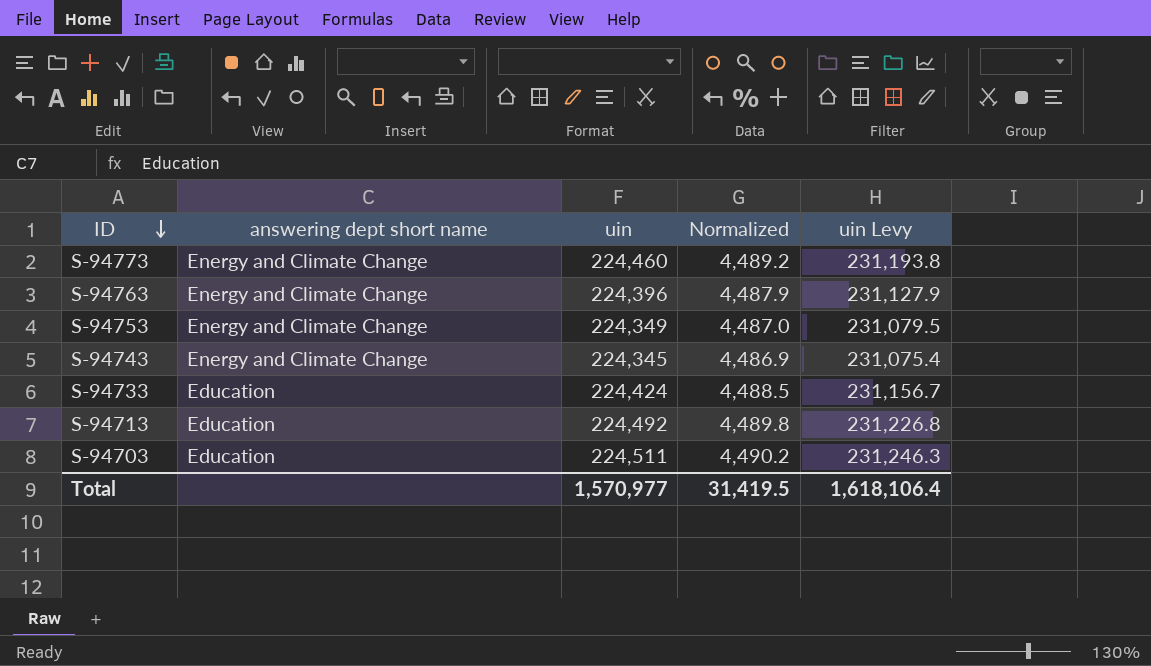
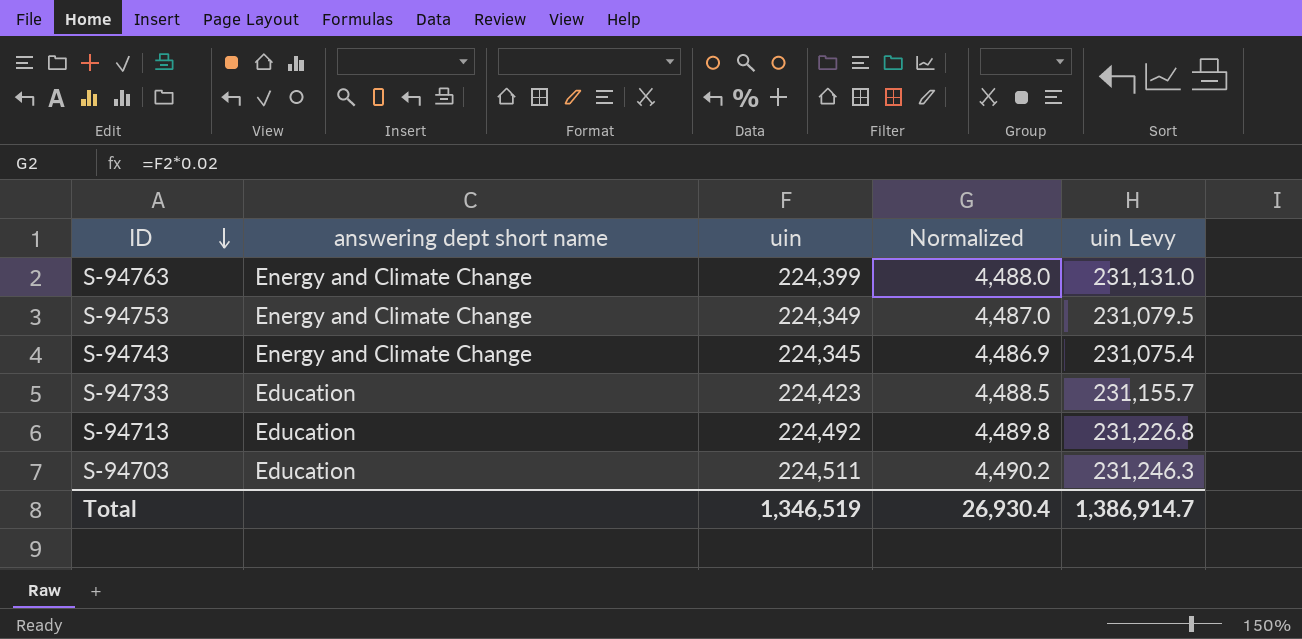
row S-94773: Energy and Climate Change | 224,460 | 4,489.2 | 231,193.8 -> none
S-94763 | uin: 224,396 -> 224,399
S-94763 | Normalized: 4,487.9 -> 4,488.0
S-94763 | uin Levy: 231,127.9 -> 231,131.0
S-94733 | uin: 224,424 -> 224,423
S-94733 | uin Levy: 231,156.7 -> 231,155.7
Total | uin: 1,570,977 -> 1,346,519
Total | Normalized: 31,419.5 -> 26,930.4
Total | uin Levy: 1,618,106.4 -> 1,386,914.7

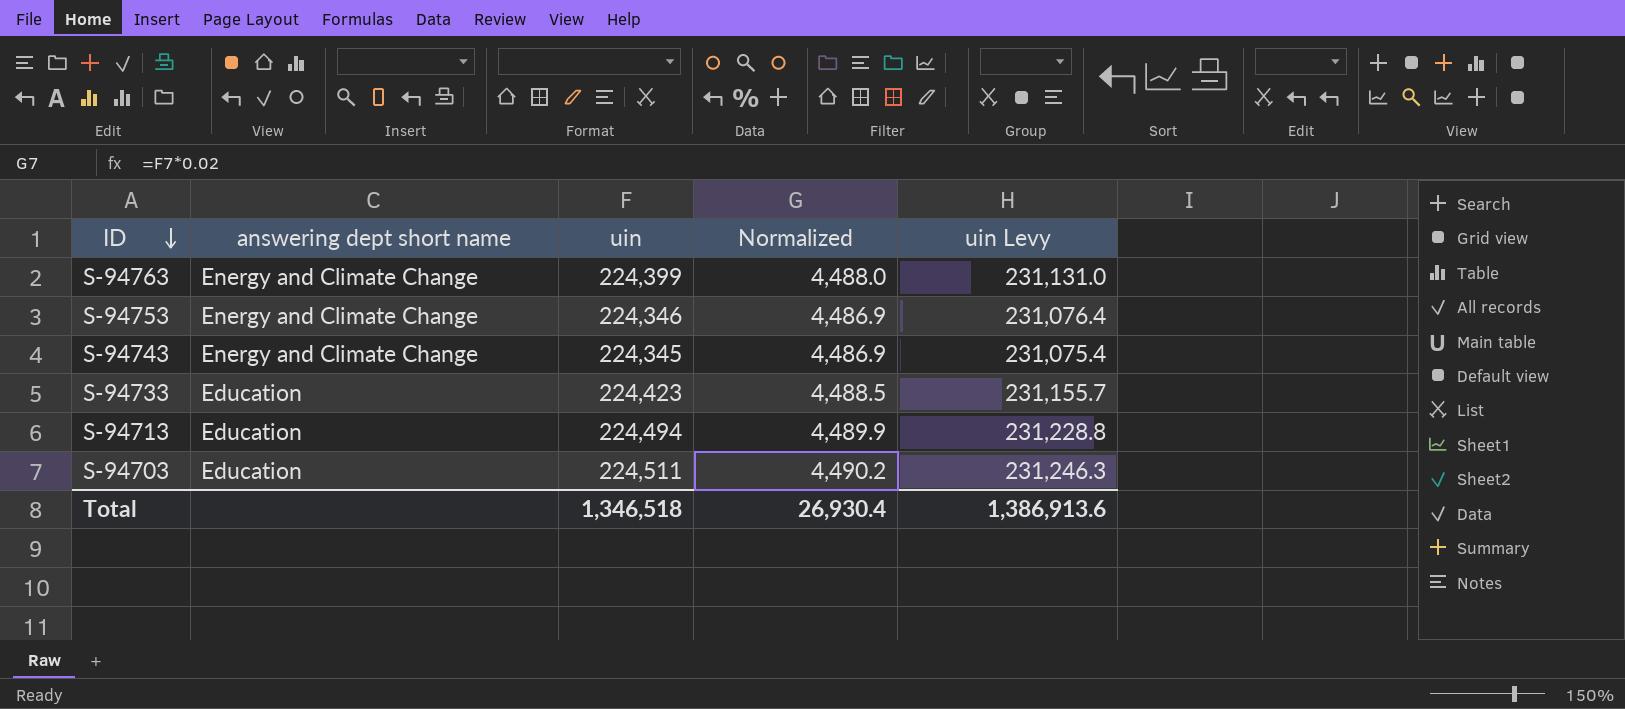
S-94753 | uin: 224,349 -> 224,346
S-94753 | Normalized: 4,487.0 -> 4,486.9
S-94753 | uin Levy: 231,079.5 -> 231,076.4
S-94713 | uin: 224,492 -> 224,494
S-94713 | Normalized: 4,489.8 -> 4,489.9
S-94713 | uin Levy: 231,226.8 -> 231,228.8
Total | uin: 1,346,519 -> 1,346,518
Total | uin Levy: 1,386,914.7 -> 1,386,913.6

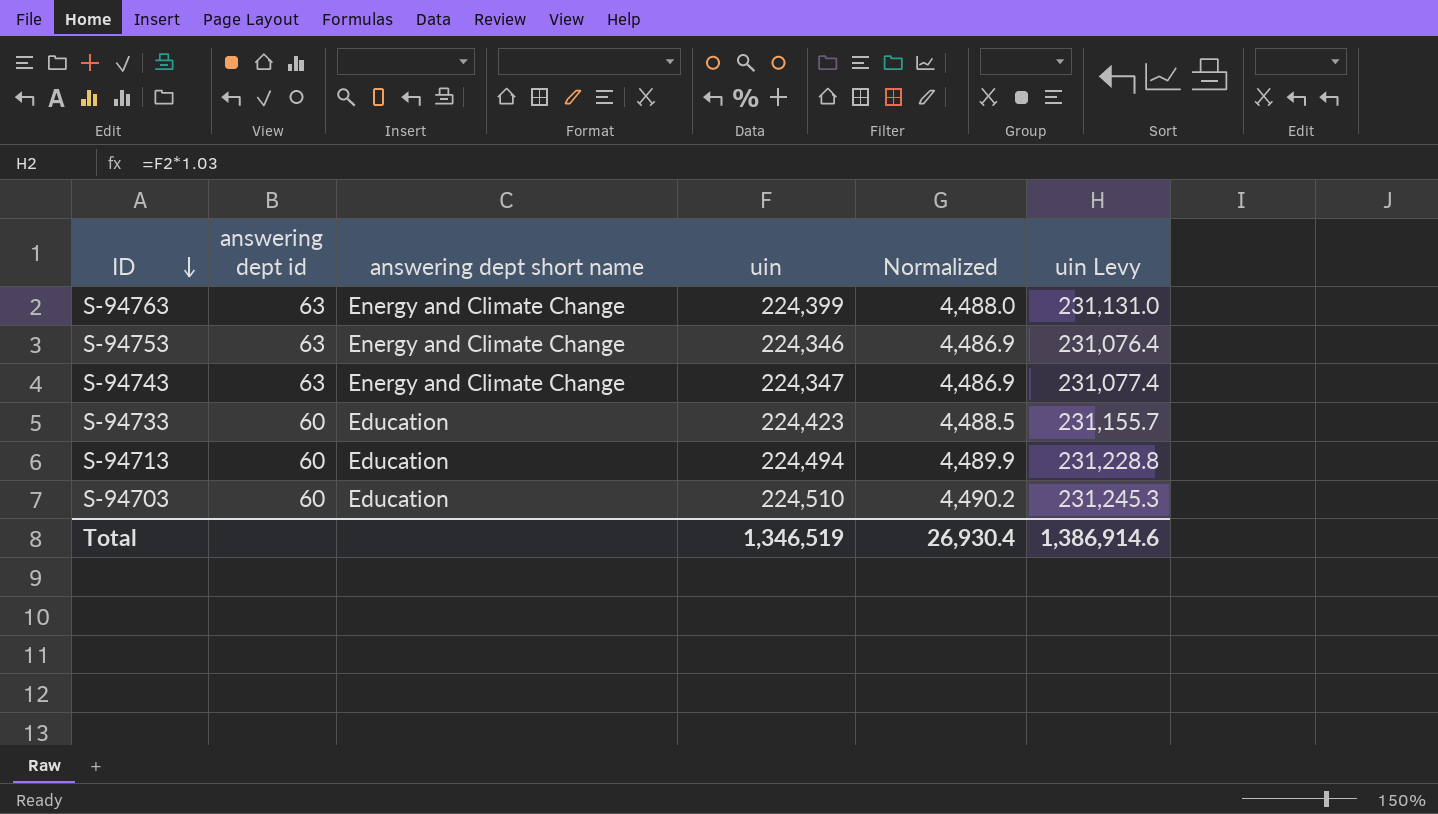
column answering dept id | position: none -> 2
S-94743 | uin: 224,345 -> 224,347
S-94743 | uin Levy: 231,075.4 -> 231,077.4
S-94703 | uin: 224,511 -> 224,510
S-94703 | uin Levy: 231,246.3 -> 231,245.3
Total | uin: 1,346,518 -> 1,346,519
Total | uin Levy: 1,386,913.6 -> 1,386,914.6

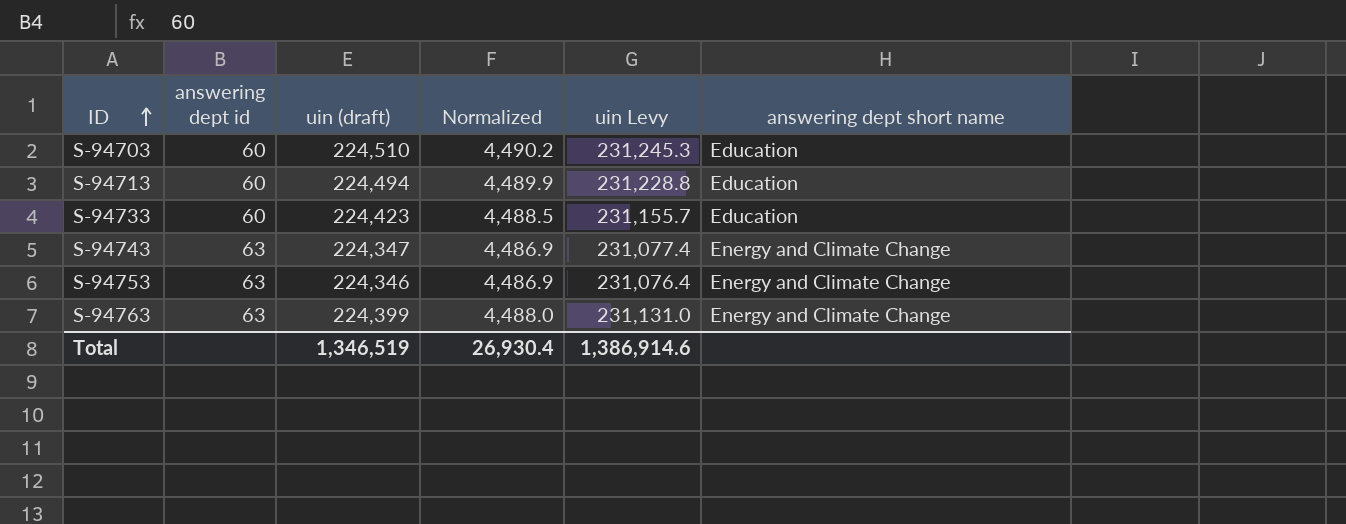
row order: ID descending -> ID ascending
column name: uin -> uin (draft)
column answering dept short name | position: 3 -> 6

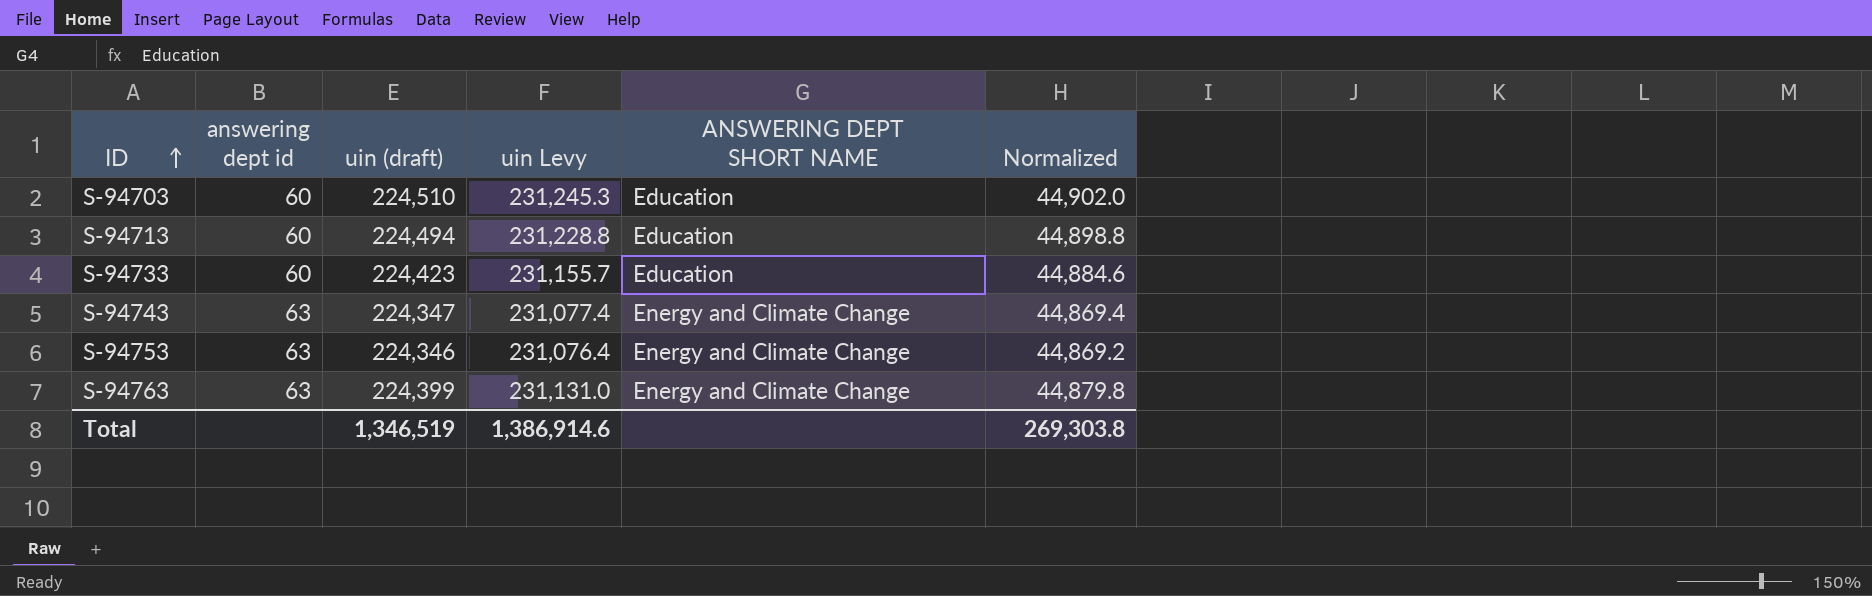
column name: answering dept short name -> ANSWERING DEPT SHORT NAME
column Normalized | formula: [uin (draft)] * 0.02 -> [uin (draft)] * 0.2
column Normalized | position: 4 -> 6
Total | Normalized: 26,930.4 -> 269,303.8

